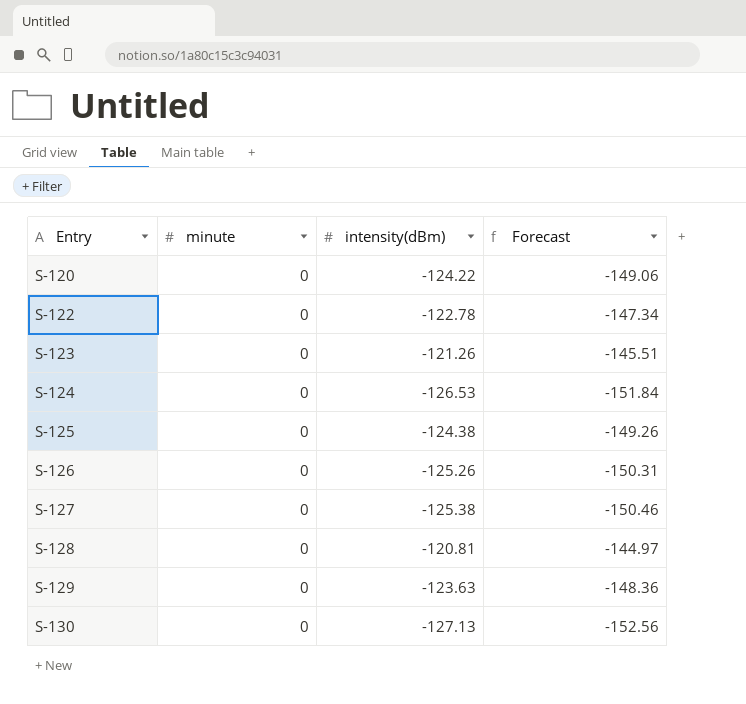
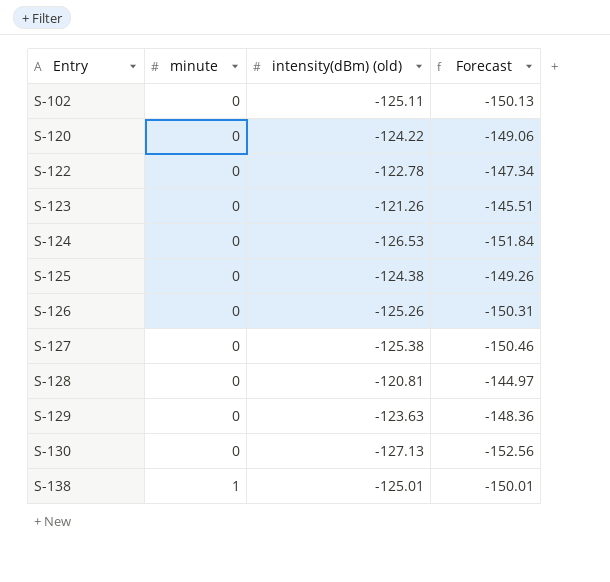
column name: intensity(dBm) -> intensity(dBm) (old)
row S-102: none -> 0 | -125.11 | -150.13
row S-138: none -> 1 | -125.01 | -150.01

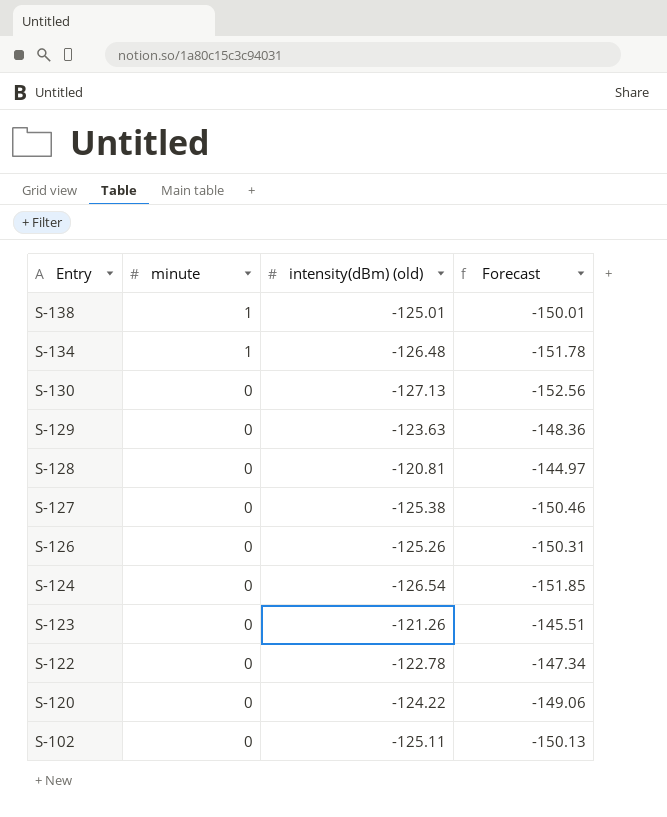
row order: Entry ascending -> Entry descending
row S-125: 0 | -124.38 | -149.26 -> none
row S-134: none -> 1 | -126.48 | -151.78
S-124 | intensity(dBm) (old): -126.53 -> -126.54
S-124 | Forecast: -151.84 -> -151.85

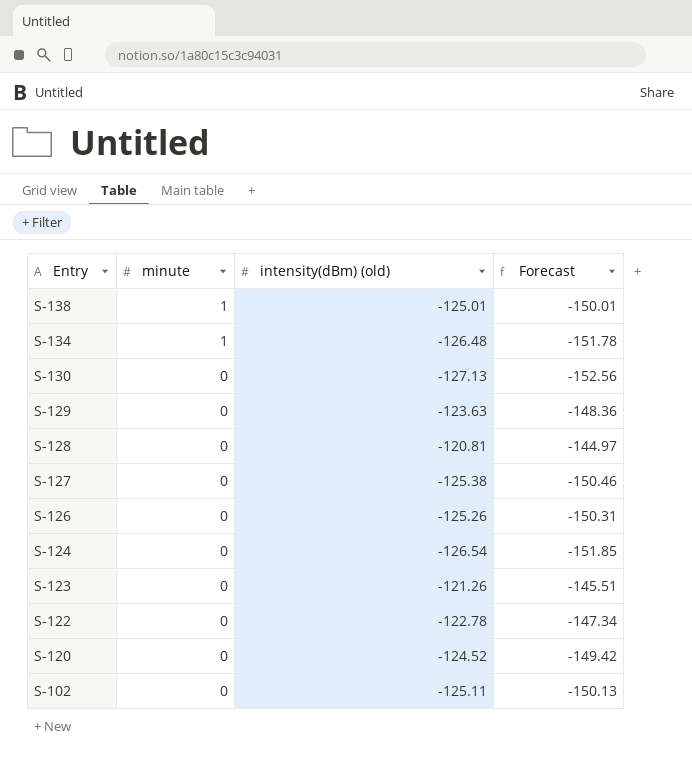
S-120 | intensity(dBm) (old): -124.22 -> -124.52
S-120 | Forecast: -149.06 -> -149.42

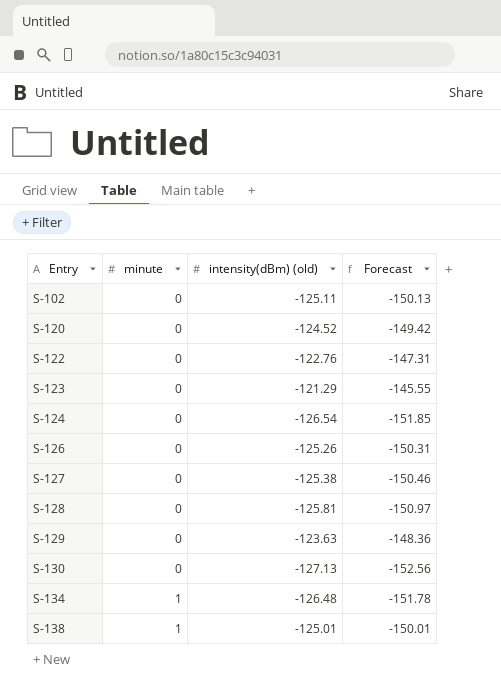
row order: Entry descending -> Entry ascending
S-122 | intensity(dBm) (old): -122.78 -> -122.76
S-122 | Forecast: -147.34 -> -147.31
S-123 | intensity(dBm) (old): -121.26 -> -121.29
S-123 | Forecast: -145.51 -> -145.55
S-128 | intensity(dBm) (old): -120.81 -> -125.81
S-128 | Forecast: -144.97 -> -150.97

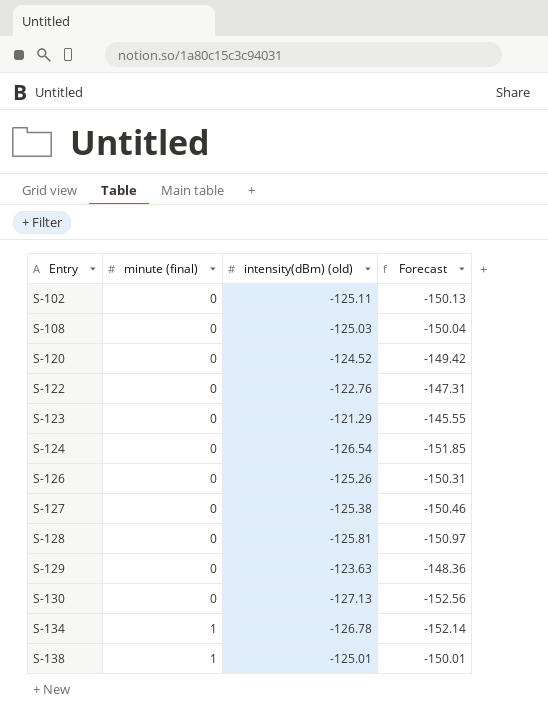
column name: minute -> minute (final)
row S-108: none -> 0 | -125.03 | -150.04
S-134 | intensity(dBm) (old): -126.48 -> -126.78
S-134 | Forecast: -151.78 -> -152.14

